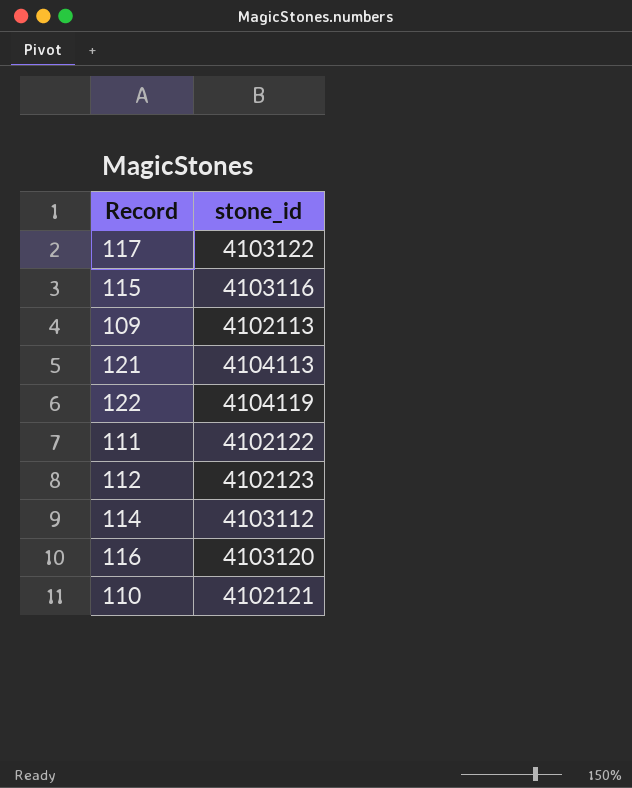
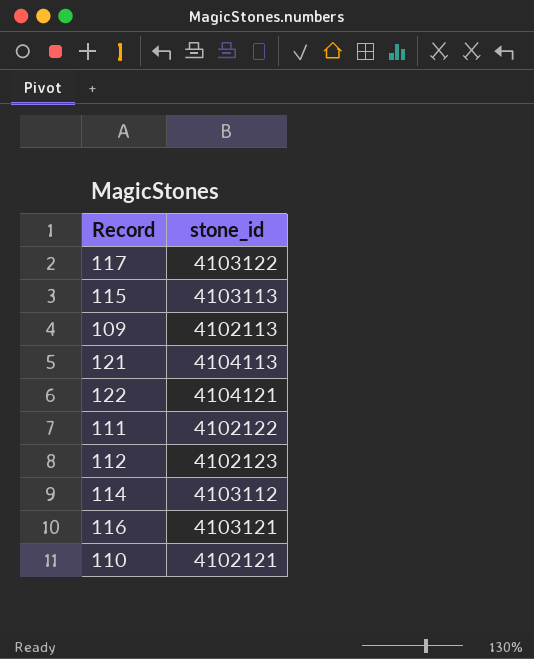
115 | stone_id: 4103116 -> 4103113
122 | stone_id: 4104119 -> 4104121
116 | stone_id: 4103120 -> 4103121

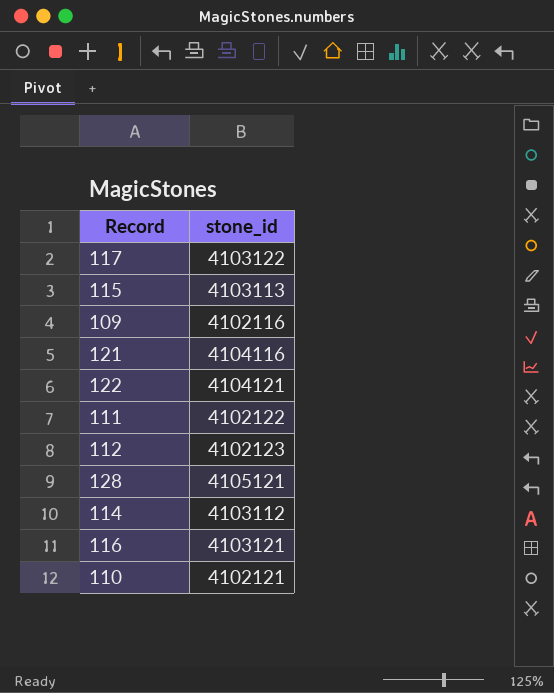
109 | stone_id: 4102113 -> 4102116
121 | stone_id: 4104113 -> 4104116
row 128: none -> 4105121

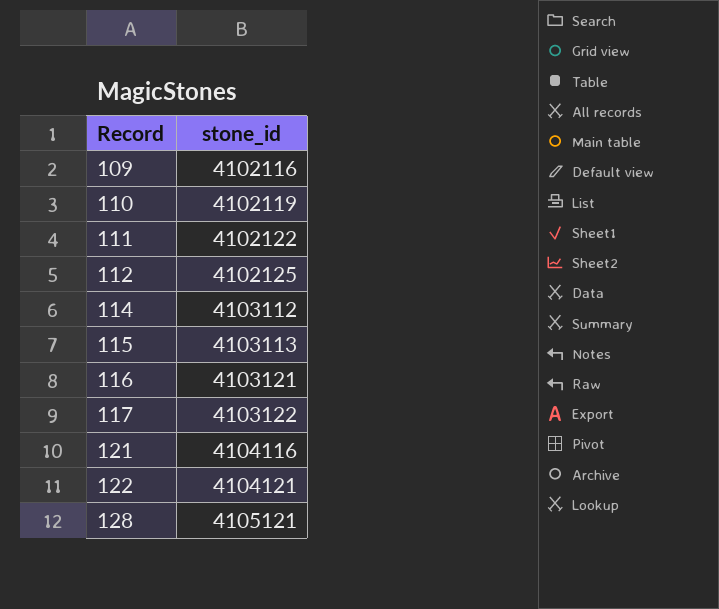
row order: none -> Record ascending
110 | stone_id: 4102121 -> 4102119
112 | stone_id: 4102123 -> 4102125

